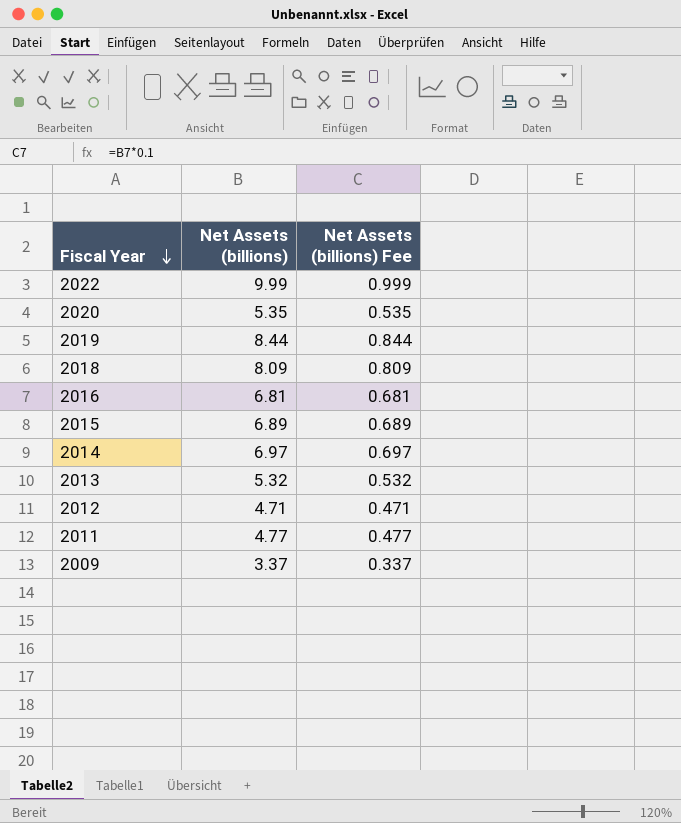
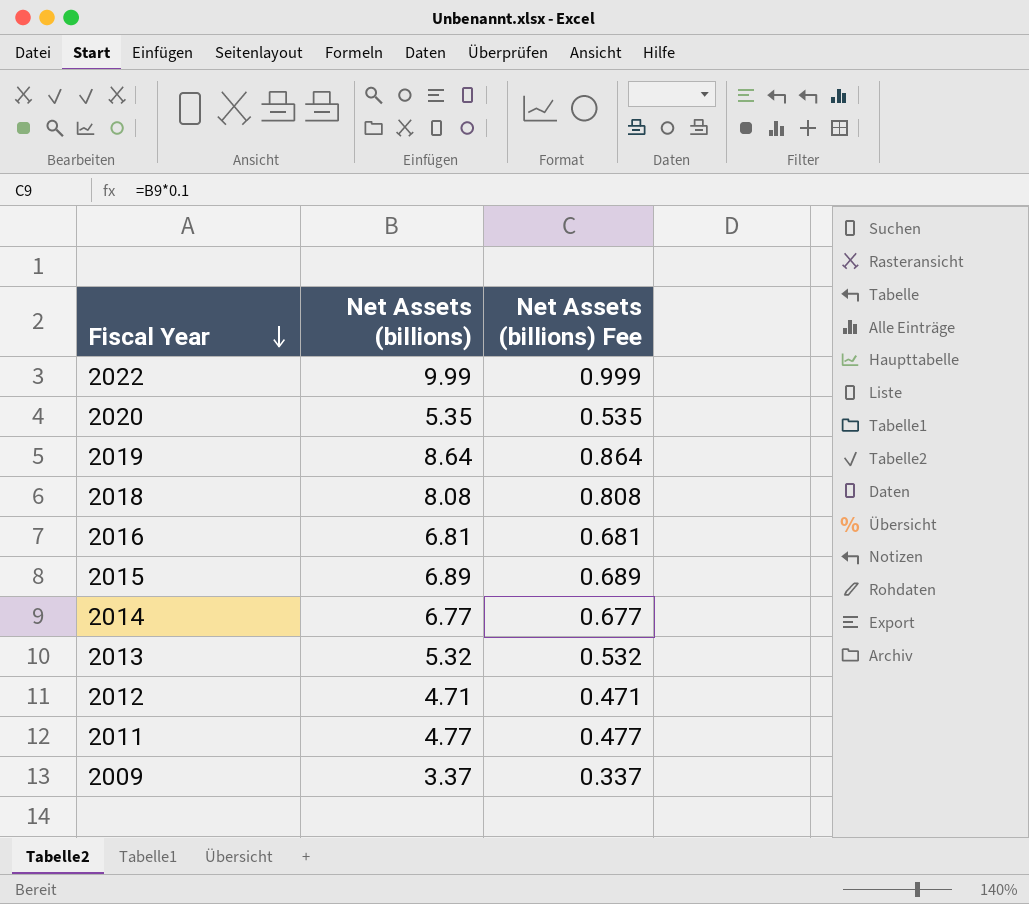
2019 | Net Assets (billions): 8.44 -> 8.64
2019 | Net Assets (billions) Fee: 0.844 -> 0.864
2018 | Net Assets (billions): 8.09 -> 8.08
2018 | Net Assets (billions) Fee: 0.809 -> 0.808
2014 | Net Assets (billions): 6.97 -> 6.77
2014 | Net Assets (billions) Fee: 0.697 -> 0.677

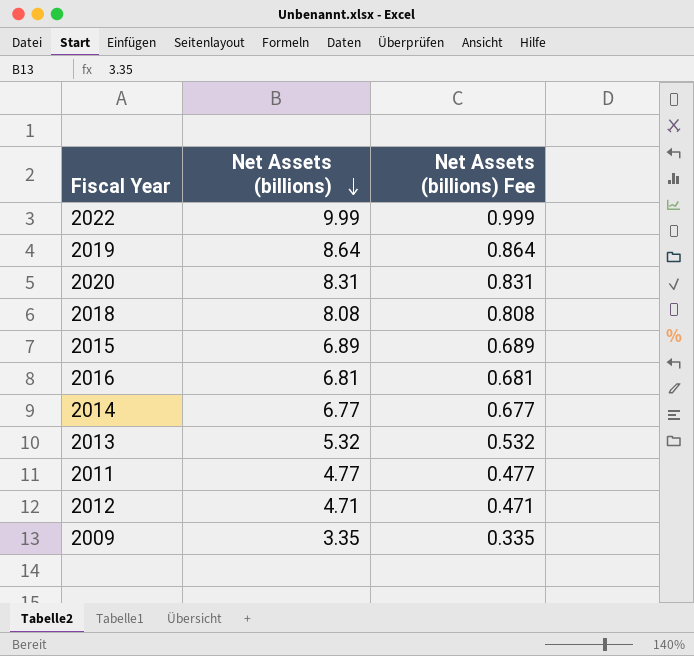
row order: Fiscal Year descending -> Net Assets (billions) descending
2020 | Net Assets (billions): 5.35 -> 8.31
2020 | Net Assets (billions) Fee: 0.535 -> 0.831
2009 | Net Assets (billions): 3.37 -> 3.35
2009 | Net Assets (billions) Fee: 0.337 -> 0.335

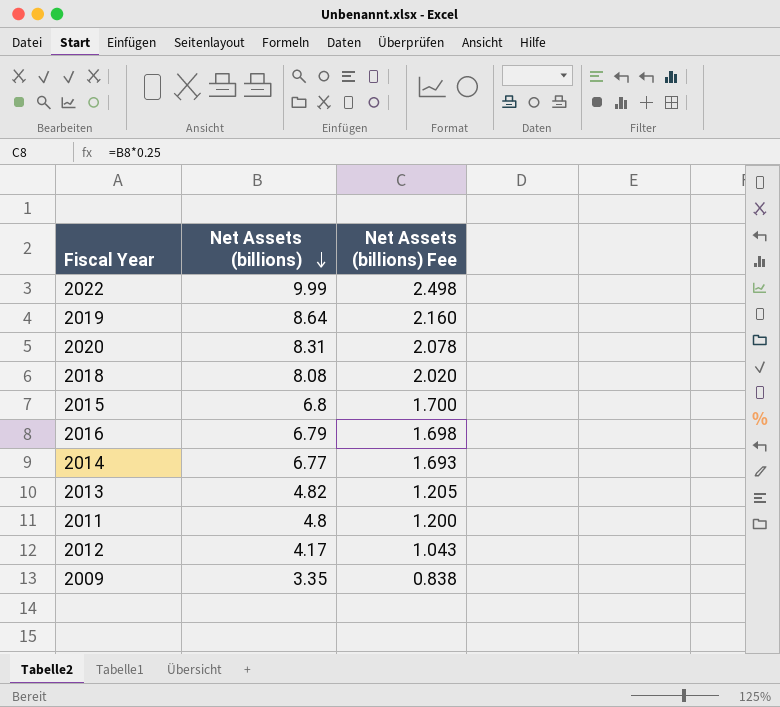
column Net Assets (billions) Fee | formula: [Net Assets (billions)] * 0.1 -> [Net Assets (billions)] * 0.25
2015 | Net Assets (billions): 6.89 -> 6.8
2016 | Net Assets (billions): 6.81 -> 6.79
2013 | Net Assets (billions): 5.32 -> 4.82
2011 | Net Assets (billions): 4.77 -> 4.8
2012 | Net Assets (billions): 4.71 -> 4.17

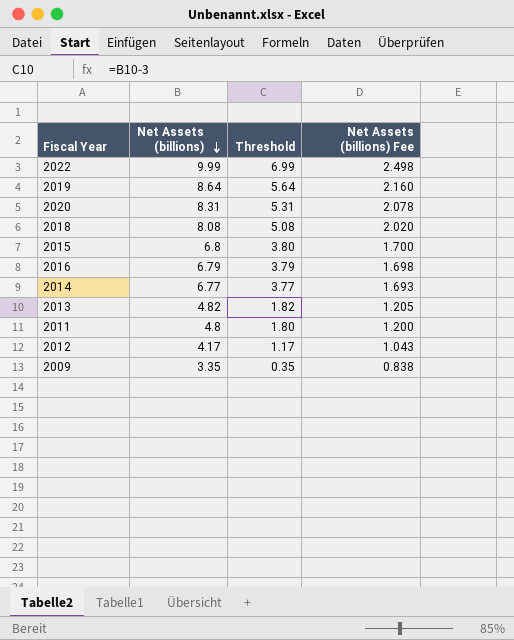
column Threshold | formula: none -> [Net Assets (billions)] - 3

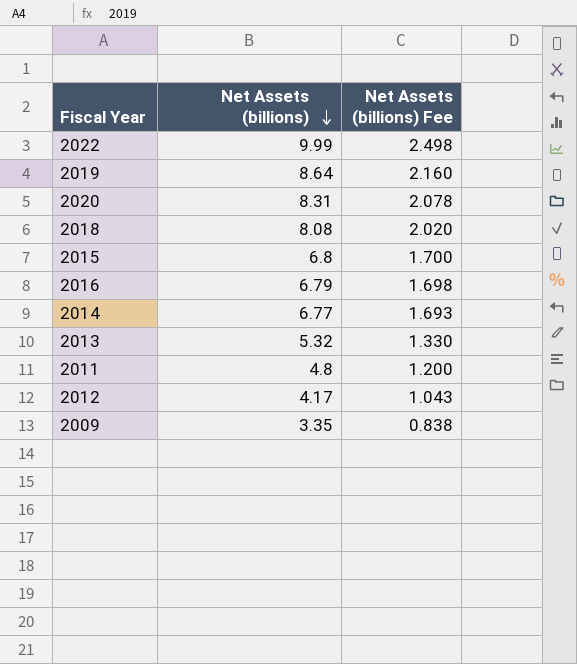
column Threshold | formula: [Net Assets (billions)] - 3 -> none
2013 | Net Assets (billions): 4.82 -> 5.32
2013 | Net Assets (billions) Fee: 1.205 -> 1.330

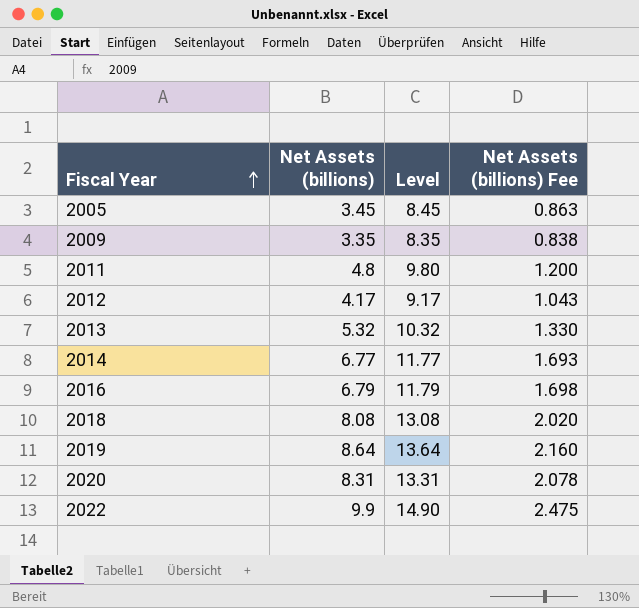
row order: Net Assets (billions) descending -> Fiscal Year ascending
column Level | formula: none -> [Net Assets (billions)] + 5
row 2015: 6.8 | 1.700 -> none
row 2005: none -> 3.45 | 8.45 | 0.863
2022 | Net Assets (billions): 9.99 -> 9.9
2022 | Net Assets (billions) Fee: 2.498 -> 2.475

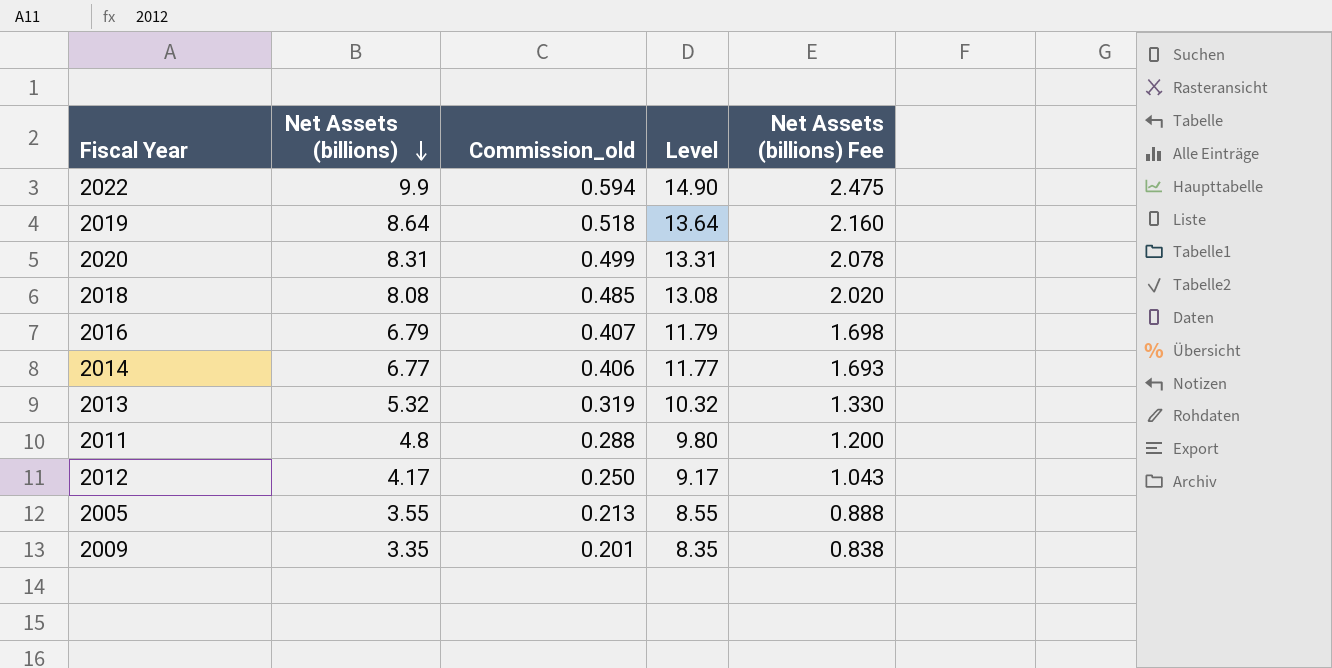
row order: Fiscal Year ascending -> Net Assets (billions) descending
column Commission_old | formula: none -> [Net Assets (billions)] * 0.06
2005 | Net Assets (billions): 3.45 -> 3.55
2005 | Level: 8.45 -> 8.55
2005 | Net Assets (billions) Fee: 0.863 -> 0.888

